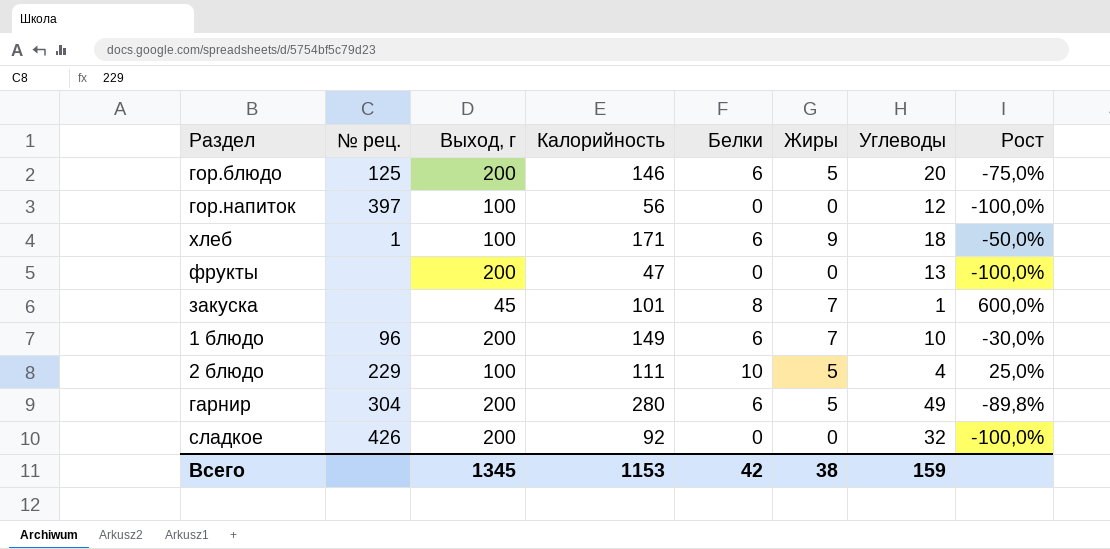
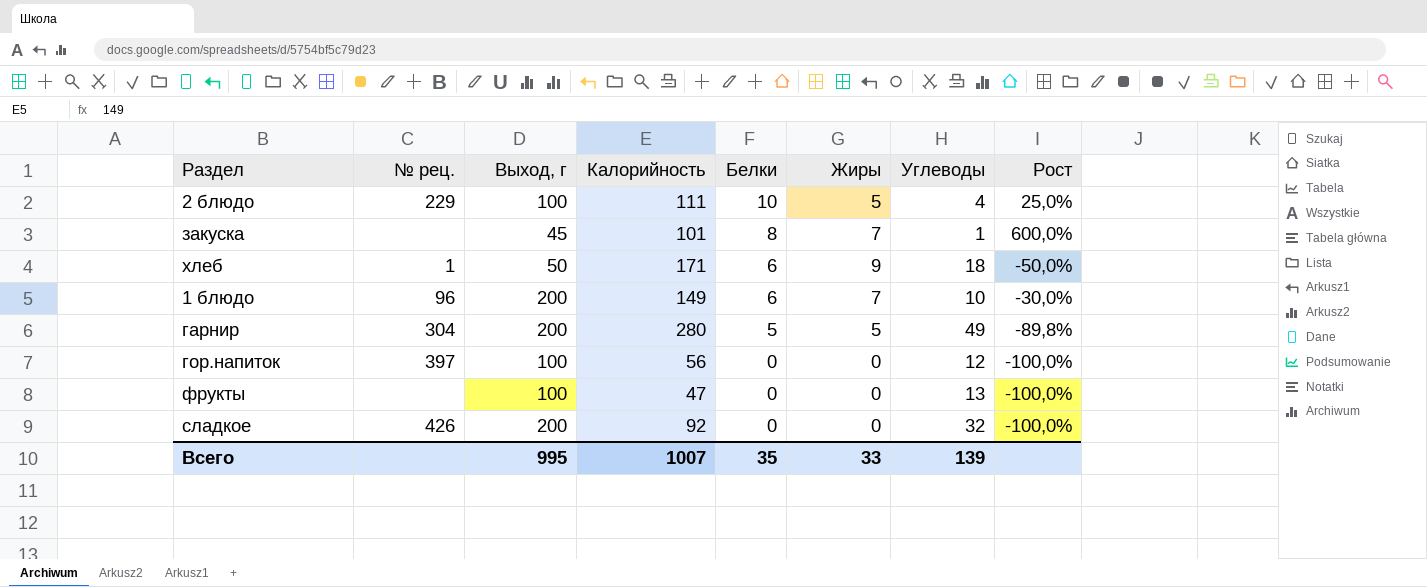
row order: none -> Белки descending
row гор.блюдо: 125 | 200 | 146 | 6 | 5 | 20 | -75,0% -> none
хлеб | Выход, г: 100 -> 50
гарнир | Белки: 6 -> 5
фрукты | Выход, г: 200 -> 100
Всего | Выход, г: 1345 -> 995
Всего | Калорийность: 1153 -> 1007
Всего | Белки: 42 -> 35
Всего | Жиры: 38 -> 33
Всего | Углеводы: 159 -> 139

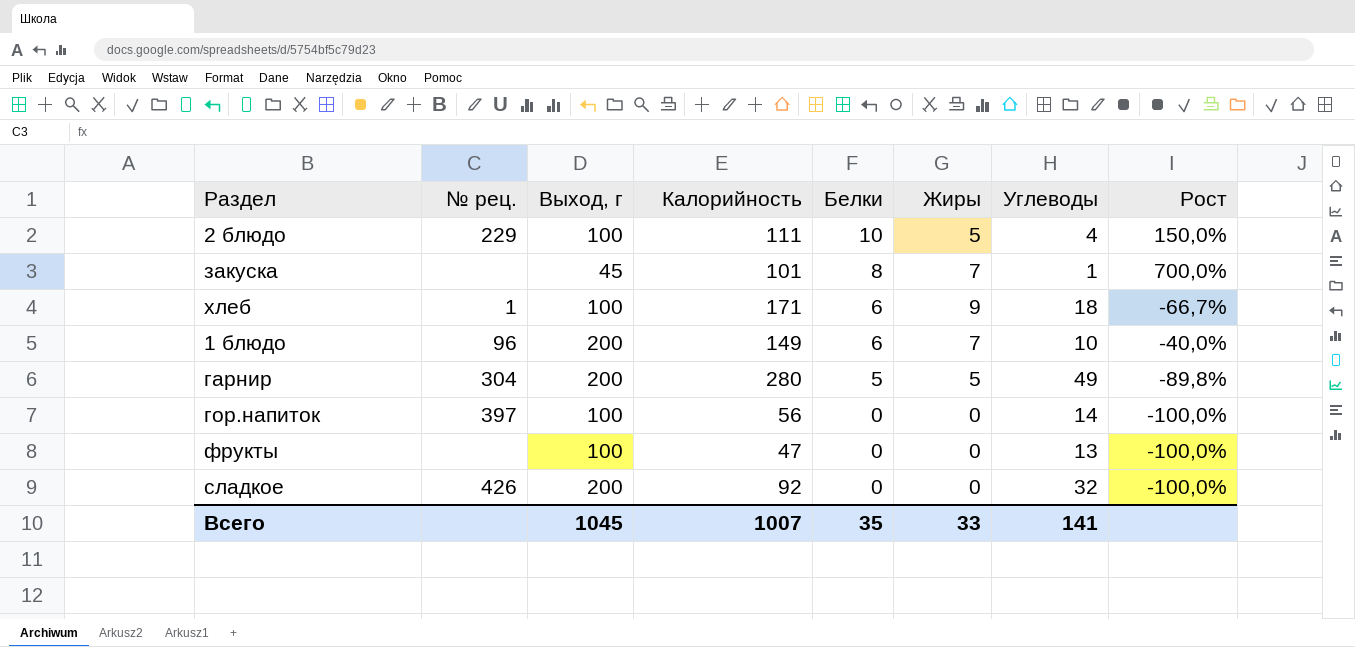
column Рост | formula: ([Жиры] - [Углеводы]) / [Углеводы] -> ([Белки] - [Углеводы]) / [Углеводы]
хлеб | Выход, г: 50 -> 100
гор.напиток | Углеводы: 12 -> 14
Всего | Выход, г: 995 -> 1045
Всего | Углеводы: 139 -> 141

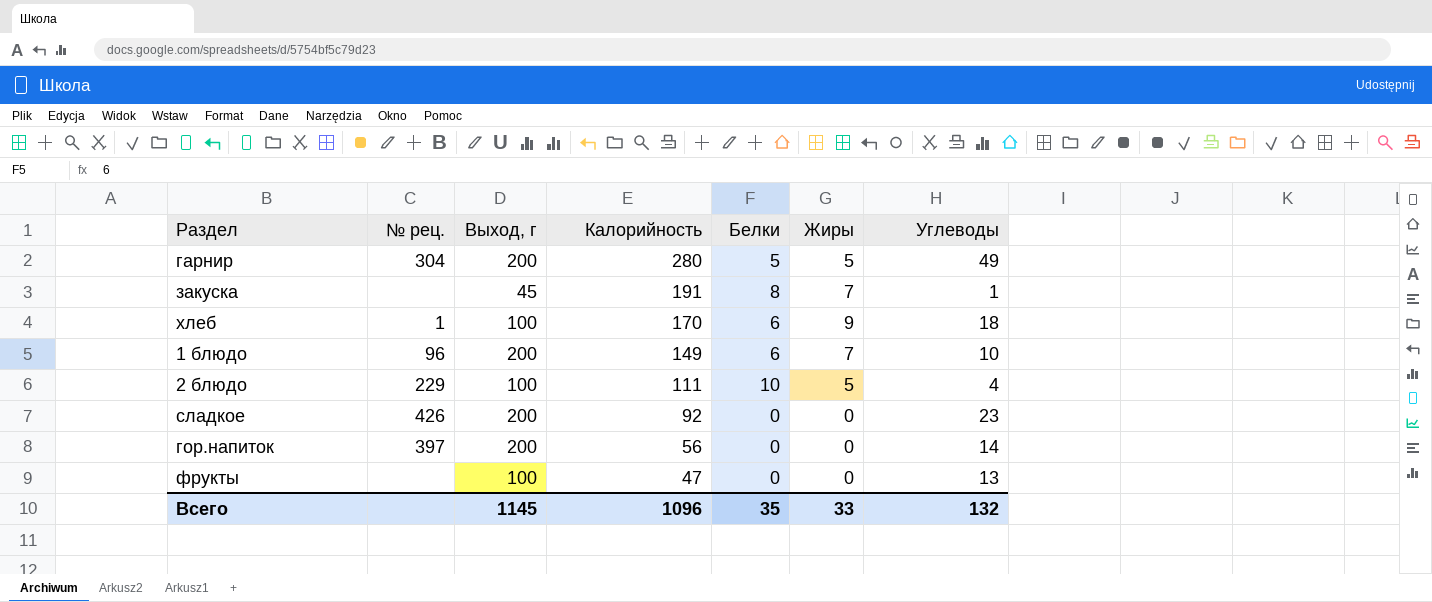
row order: Белки descending -> Калорийность descending
column Рост | formula: ([Белки] - [Углеводы]) / [Углеводы] -> none
закуска | Калорийность: 101 -> 191
хлеб | Калорийность: 171 -> 170
сладкое | Углеводы: 32 -> 23
гор.напиток | Выход, г: 100 -> 200
Всего | Выход, г: 1045 -> 1145
Всего | Калорийность: 1007 -> 1096
Всего | Углеводы: 141 -> 132

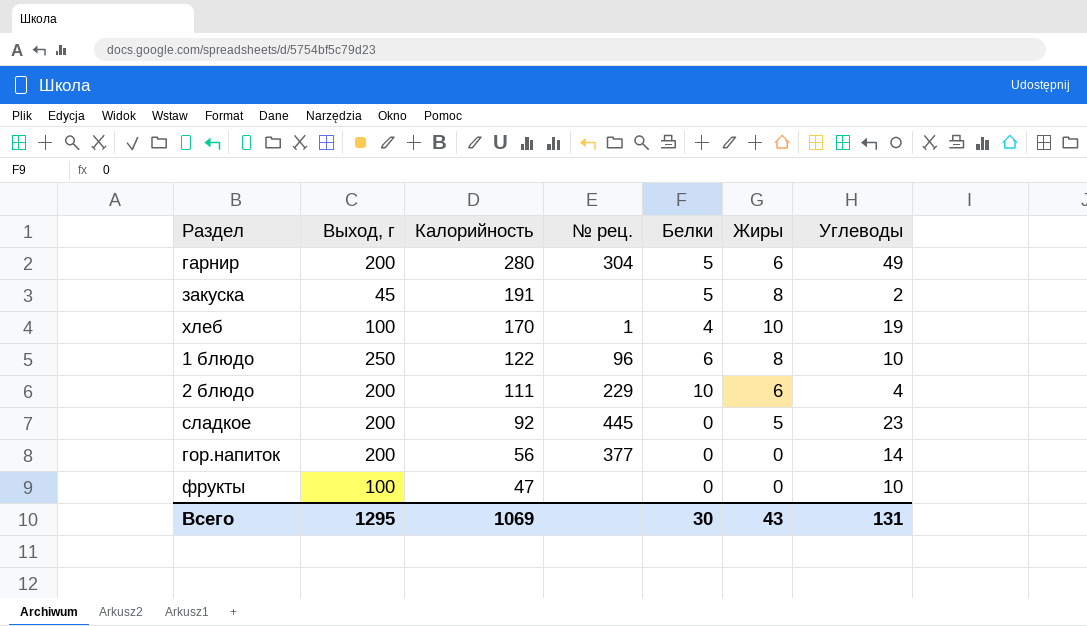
column № рец. | position: 2 -> 4
гарнир | Жиры: 5 -> 6
закуска | Белки: 8 -> 5
закуска | Жиры: 7 -> 8
закуска | Углеводы: 1 -> 2
хлеб | Белки: 6 -> 4
хлеб | Жиры: 9 -> 10
хлеб | Углеводы: 18 -> 19
1 блюдо | Выход, г: 200 -> 250
1 блюдо | Калорийность: 149 -> 122
1 блюдо | Жиры: 7 -> 8
2 блюдо | Выход, г: 100 -> 200
2 блюдо | Жиры: 5 -> 6
сладкое | № рец.: 426 -> 445
сладкое | Жиры: 0 -> 5
гор.напиток | № рец.: 397 -> 377
фрукты | Углеводы: 13 -> 10
Всего | Выход, г: 1145 -> 1295
Всего | Калорийность: 1096 -> 1069
Всего | Белки: 35 -> 30
Всего | Жиры: 33 -> 43
Всего | Углеводы: 132 -> 131

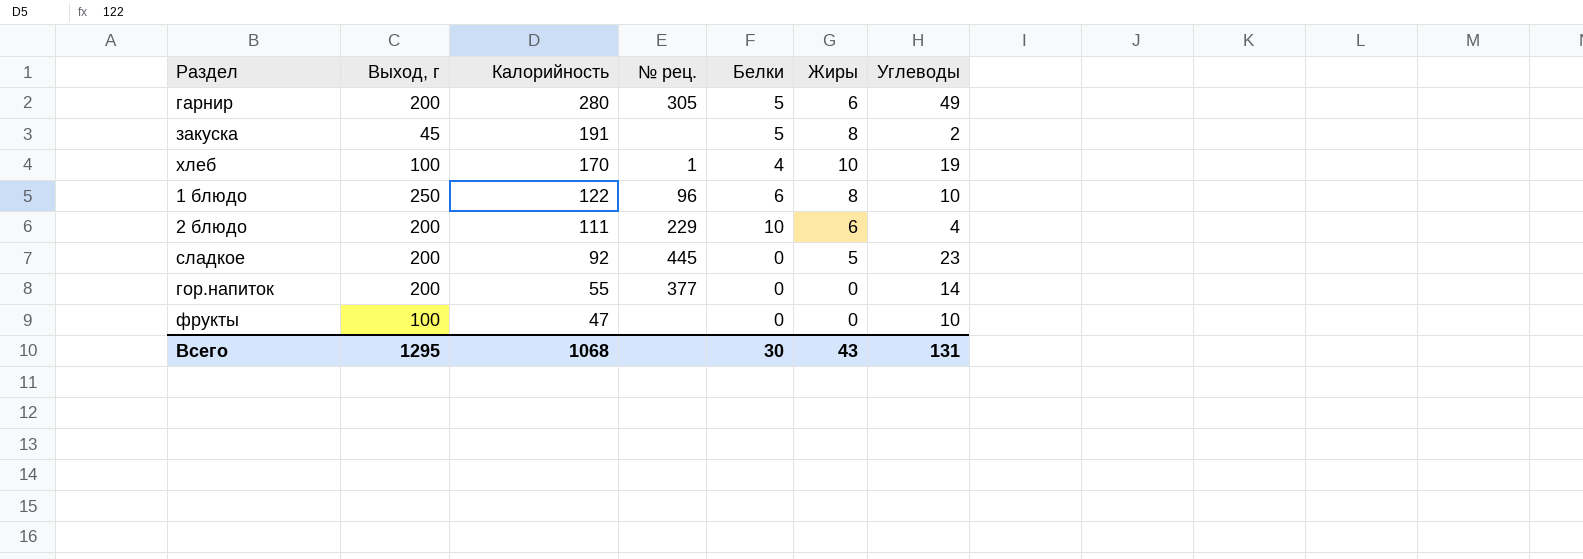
гарнир | № рец.: 304 -> 305
гор.напиток | Калорийность: 56 -> 55
Всего | Калорийность: 1069 -> 1068

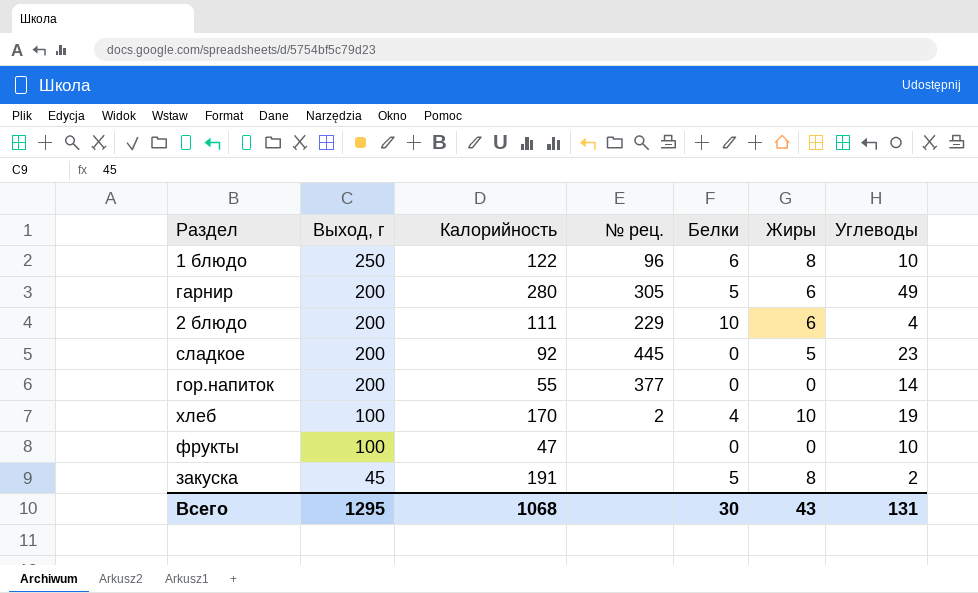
row order: Калорийность descending -> Выход, г descending
хлеб | № рец.: 1 -> 2

